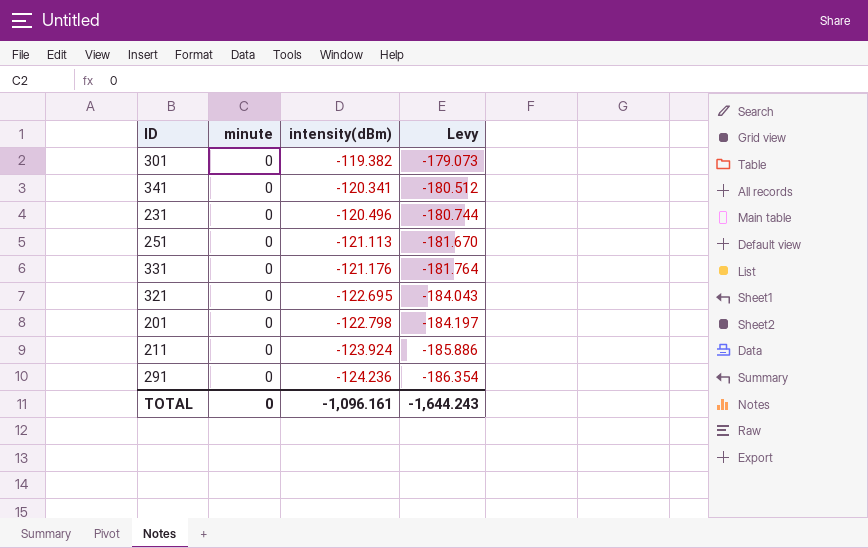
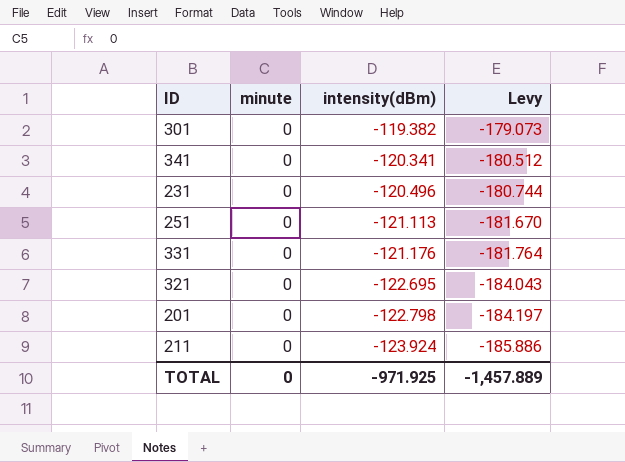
row 291: 0 | -124.236 | -186.354 -> none
TOTAL | intensity(dBm): -1,096.161 -> -971.925
TOTAL | Levy: -1,644.243 -> -1,457.889

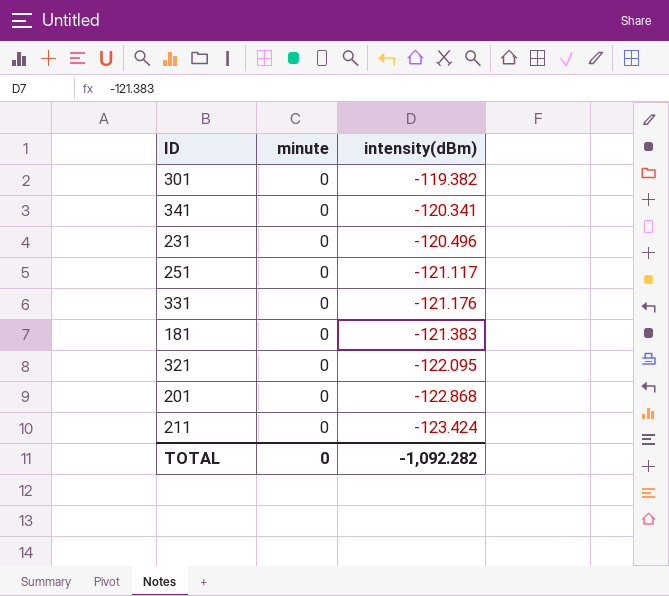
column Levy | formula: [intensity(dBm)] * 1.5 -> none
251 | intensity(dBm): -121.113 -> -121.117
row 181: none -> 0 | -121.383
321 | intensity(dBm): -122.695 -> -122.095
201 | intensity(dBm): -122.798 -> -122.868
211 | intensity(dBm): -123.924 -> -123.424
TOTAL | intensity(dBm): -971.925 -> -1,092.282

